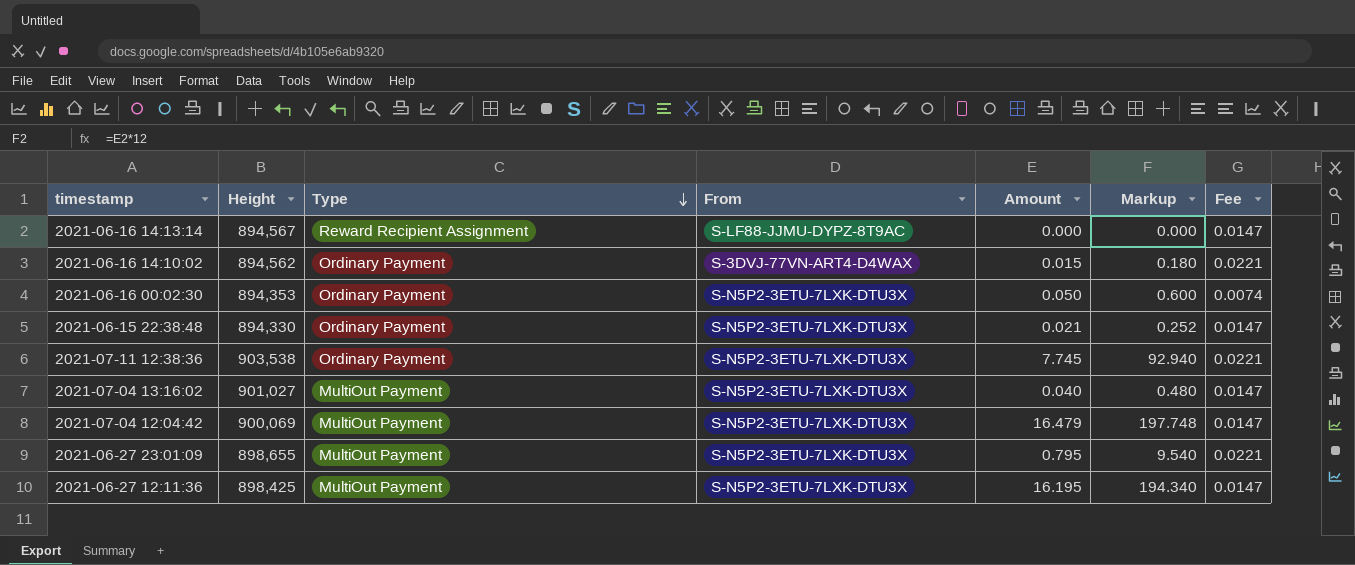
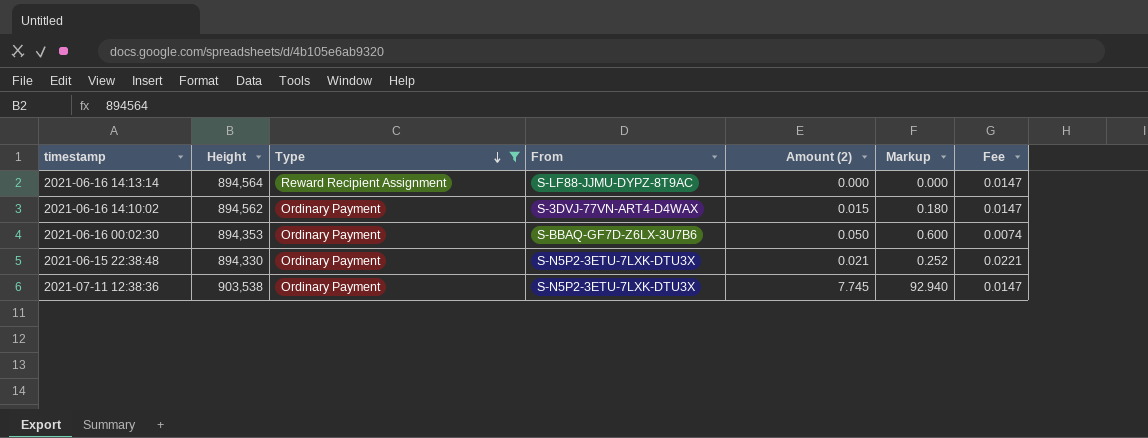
filter: none -> Type != MultiOut Payment
column name: Amount -> Amount (2)
2021-06-16 14:13:14 | Height: 894,567 -> 894,564
2021-06-16 14:10:02 | Fee: 0.0221 -> 0.0147
2021-06-16 00:02:30 | From: S-N5P2-3ETU-7LXK-DTU3X -> S-BBAQ-GF7D-Z6LX-3U7B6
2021-06-15 22:38:48 | Fee: 0.0147 -> 0.0221
2021-07-11 12:38:36 | Fee: 0.0221 -> 0.0147

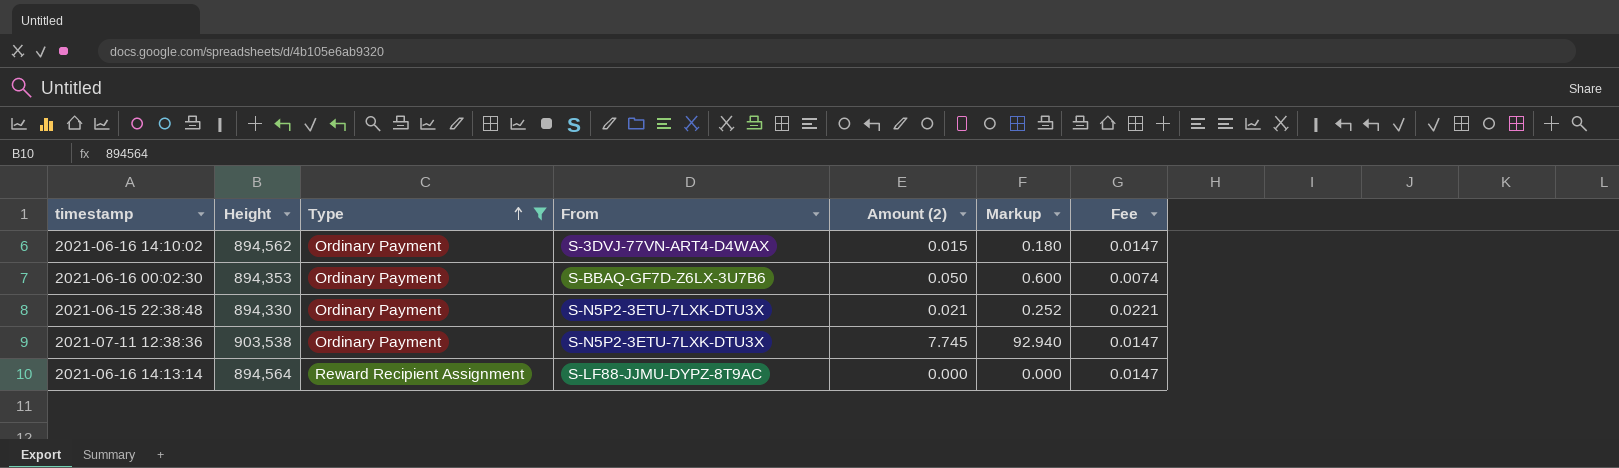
row order: Type descending -> Type ascending

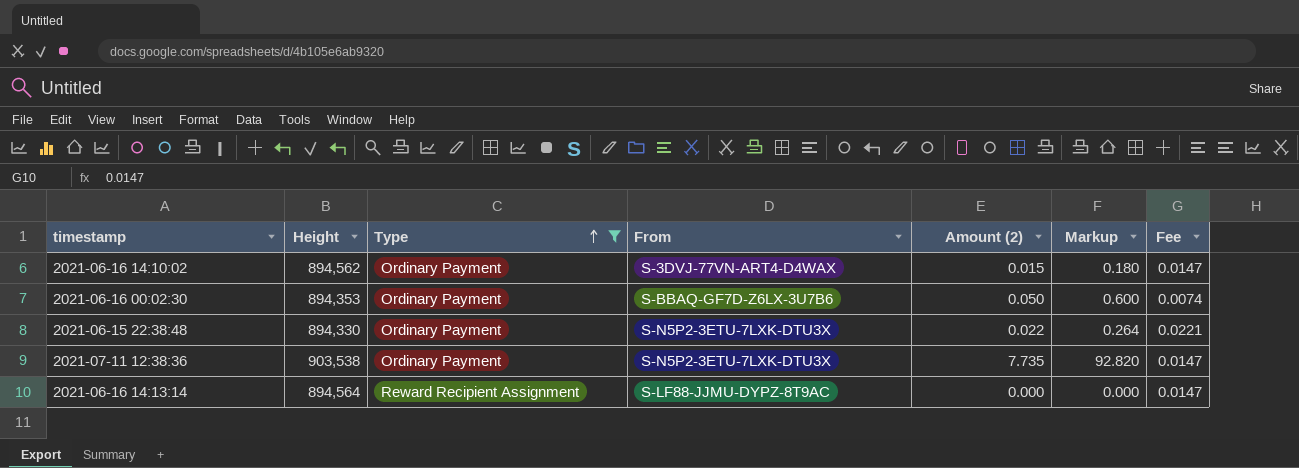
2021-06-15 22:38:48 | Amount (2): 0.021 -> 0.022
2021-06-15 22:38:48 | Markup: 0.252 -> 0.264
2021-07-11 12:38:36 | Amount (2): 7.745 -> 7.735
2021-07-11 12:38:36 | Markup: 92.940 -> 92.820

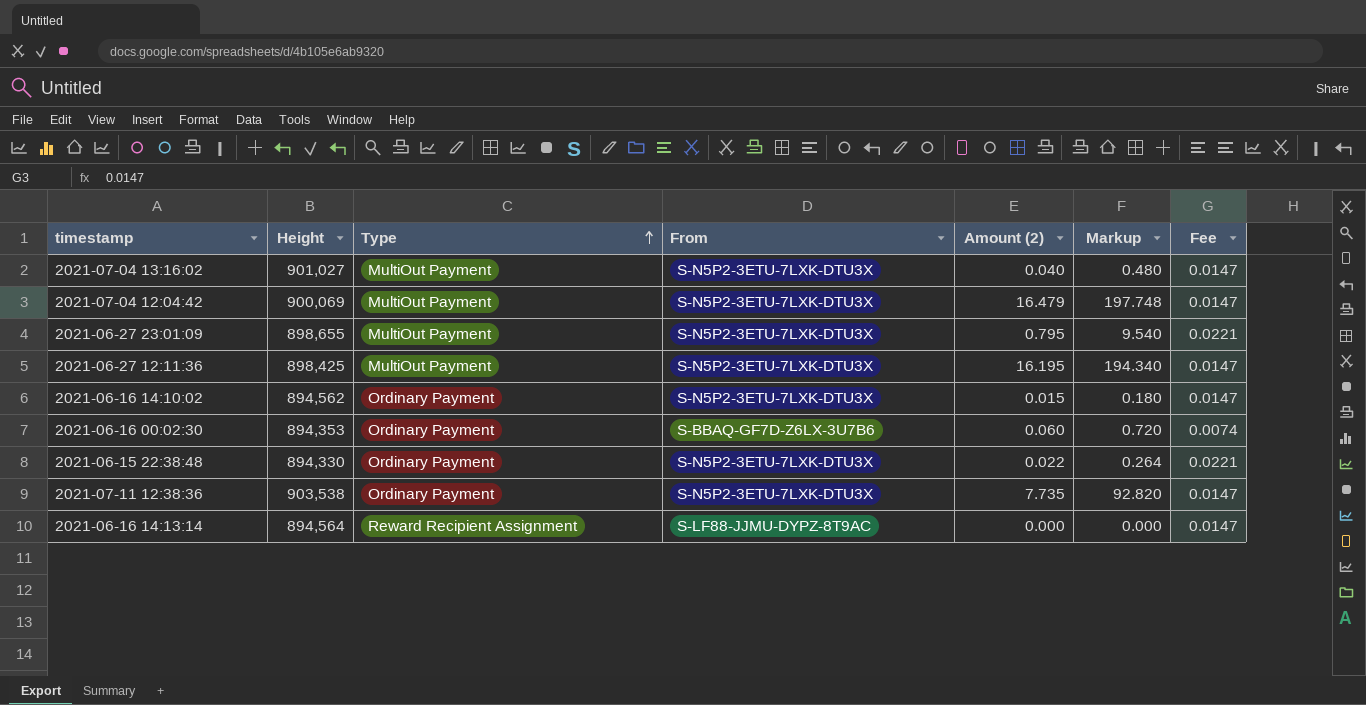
filter: Type != MultiOut Payment -> none
2021-06-16 14:10:02 | From: S-3DVJ-77VN-ART4-D4WAX -> S-N5P2-3ETU-7LXK-DTU3X
2021-06-16 00:02:30 | Amount (2): 0.050 -> 0.060
2021-06-16 00:02:30 | Markup: 0.600 -> 0.720

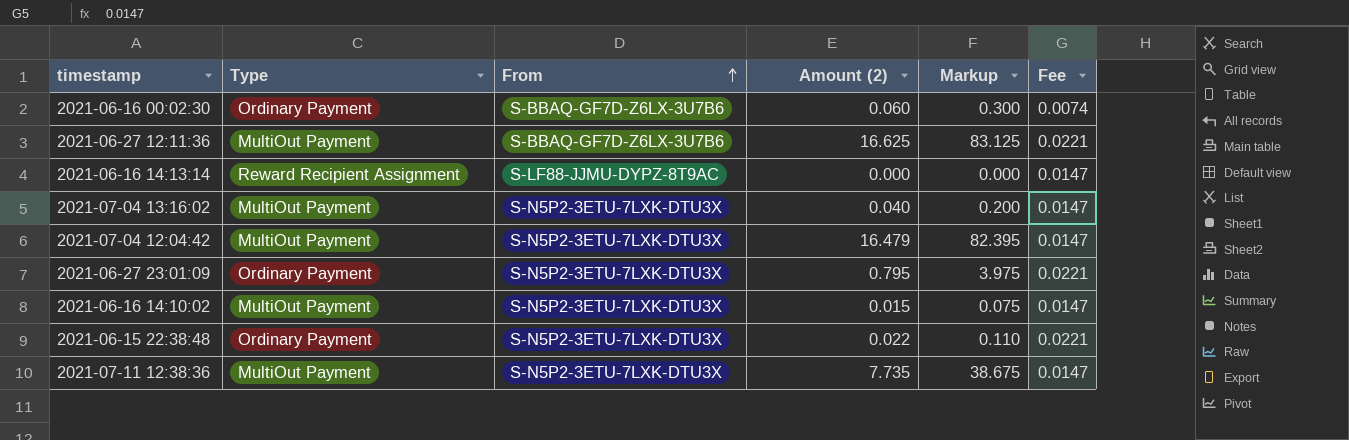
row order: Type ascending -> From ascending
column Height | position: 2 -> none
column Markup | formula: [Amount (2)] * 12 -> [Amount (2)] * 5
2021-06-27 12:11:36 | From: S-N5P2-3ETU-7LXK-DTU3X -> S-BBAQ-GF7D-Z6LX-3U7B6
2021-06-27 12:11:36 | Amount (2): 16.195 -> 16.625
2021-06-27 12:11:36 | Fee: 0.0147 -> 0.0221
2021-06-27 23:01:09 | Type: MultiOut Payment -> Ordinary Payment
2021-06-16 14:10:02 | Type: Ordinary Payment -> MultiOut Payment
2021-07-11 12:38:36 | Type: Ordinary Payment -> MultiOut Payment

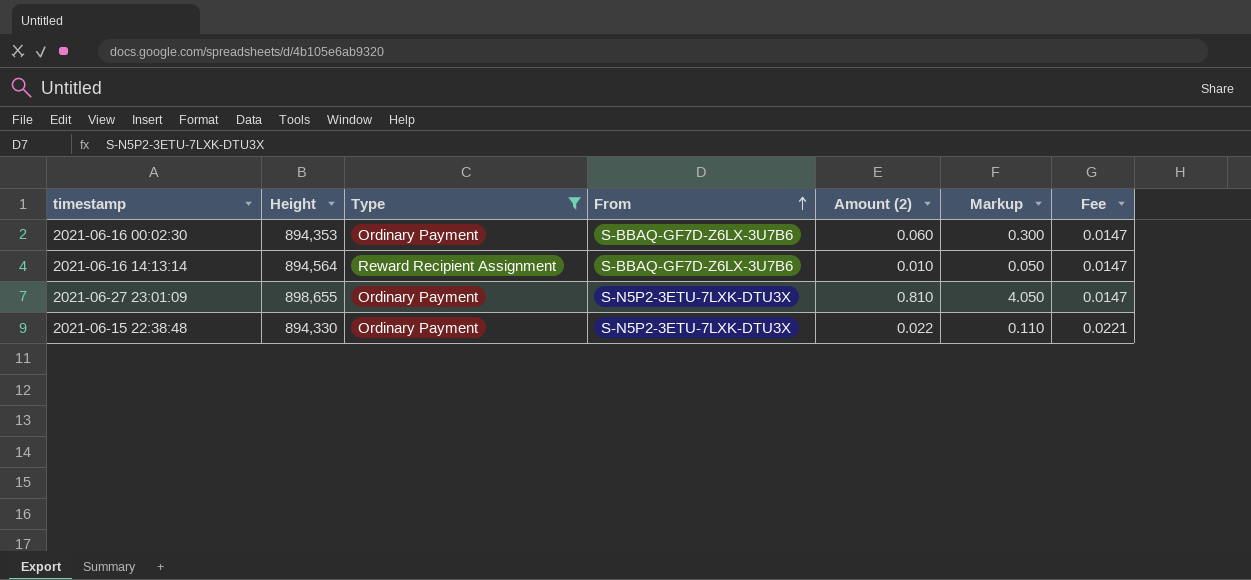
filter: none -> Type != MultiOut Payment
column Height | position: none -> 2
2021-06-16 00:02:30 | Fee: 0.0074 -> 0.0147
2021-06-16 14:13:14 | From: S-LF88-JJMU-DYPZ-8T9AC -> S-BBAQ-GF7D-Z6LX-3U7B6
2021-06-16 14:13:14 | Amount (2): 0.000 -> 0.010
2021-06-16 14:13:14 | Markup: 0.000 -> 0.050
2021-06-27 23:01:09 | Amount (2): 0.795 -> 0.810
2021-06-27 23:01:09 | Markup: 3.975 -> 4.050
2021-06-27 23:01:09 | Fee: 0.0221 -> 0.0147

